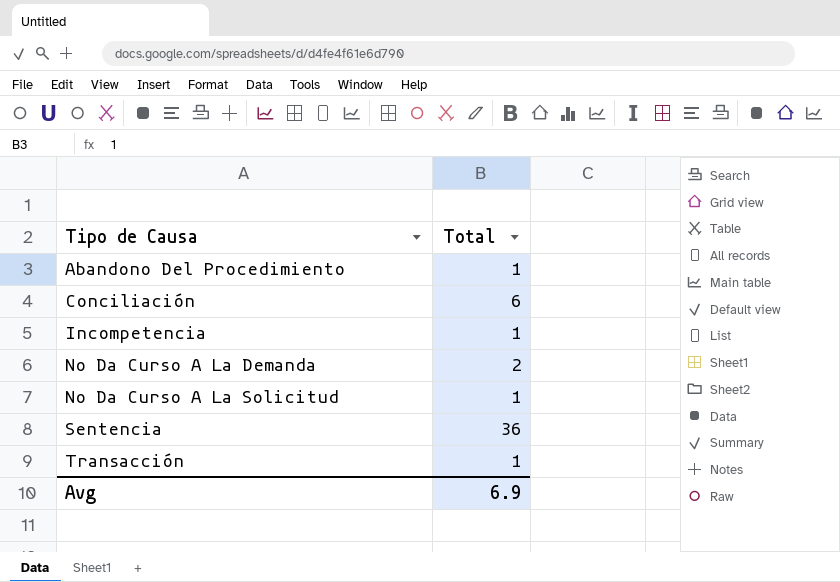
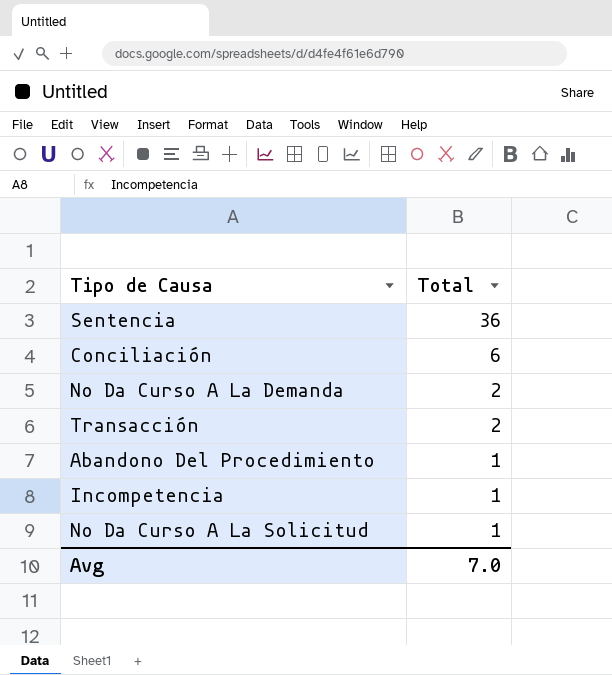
row order: Tipo de Causa ascending -> Total descending
Transacción | Total: 1 -> 2
Avg | Total: 6.9 -> 7.0

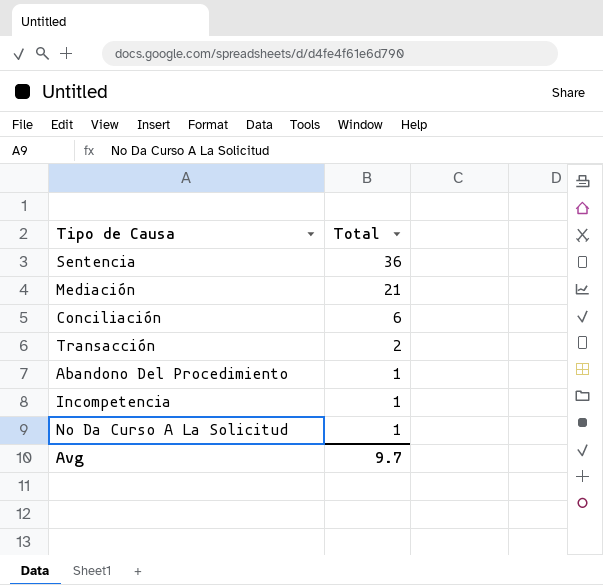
row No Da Curso A La Demanda: 2 -> none
row Mediación: none -> 21
Avg | Total: 7.0 -> 9.7

